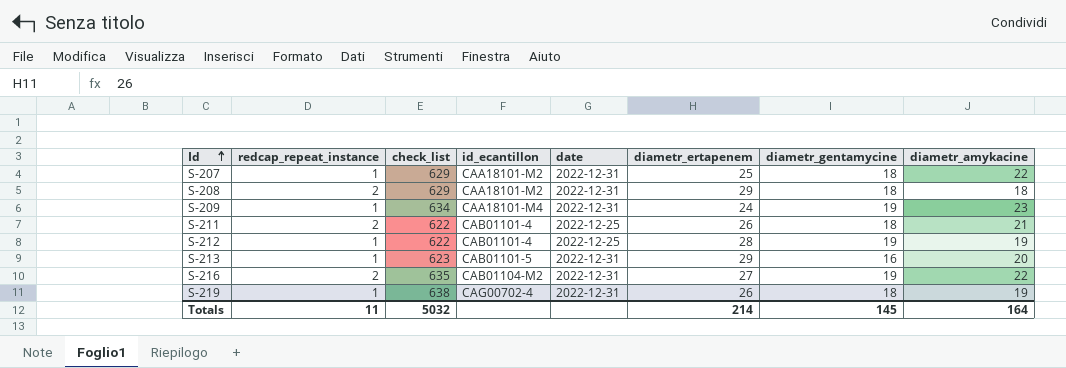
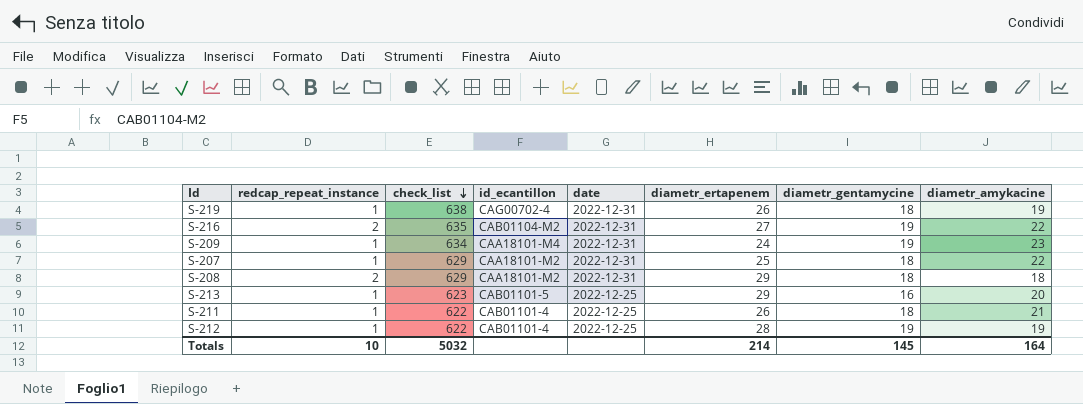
row order: Id ascending -> check_list descending
S-213 | date: 2022-12-31 -> 2022-12-25
S-211 | redcap_repeat_instance: 2 -> 1
Totals | redcap_repeat_instance: 11 -> 10

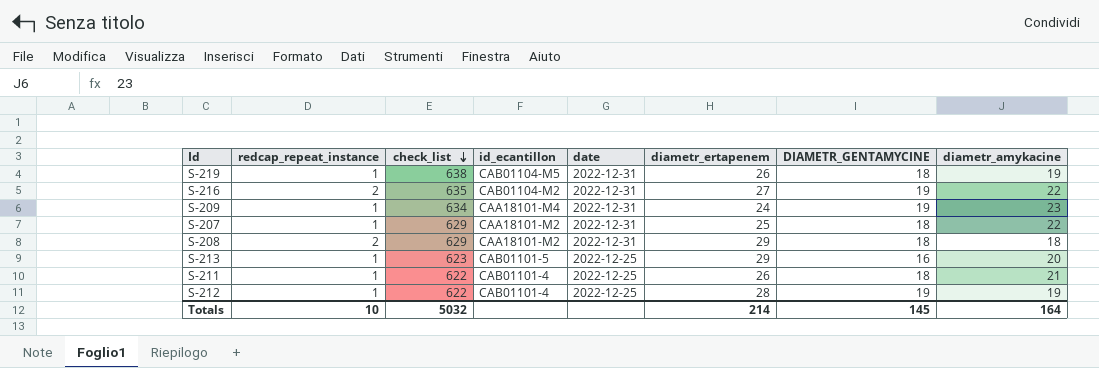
column name: diametr_gentamycine -> DIAMETR_GENTAMYCINE
S-219 | id_ecantillon: CAG00702-4 -> CAB01104-M5

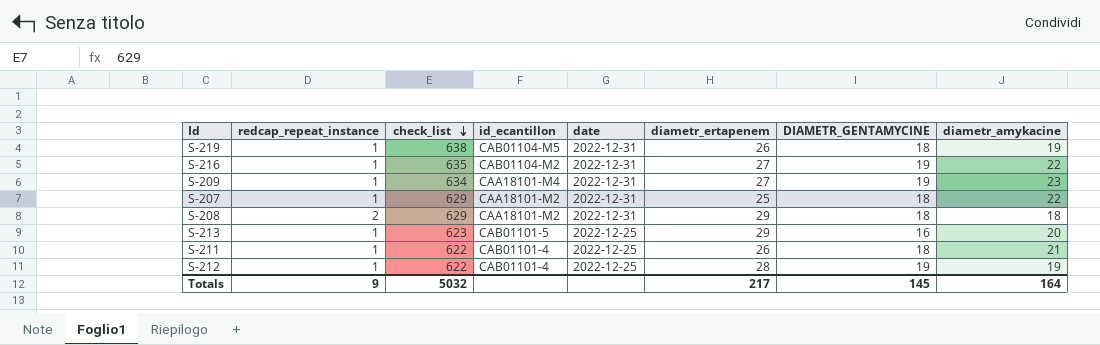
S-216 | redcap_repeat_instance: 2 -> 1
S-209 | diametr_ertapenem: 24 -> 27
Totals | redcap_repeat_instance: 10 -> 9
Totals | diametr_ertapenem: 214 -> 217

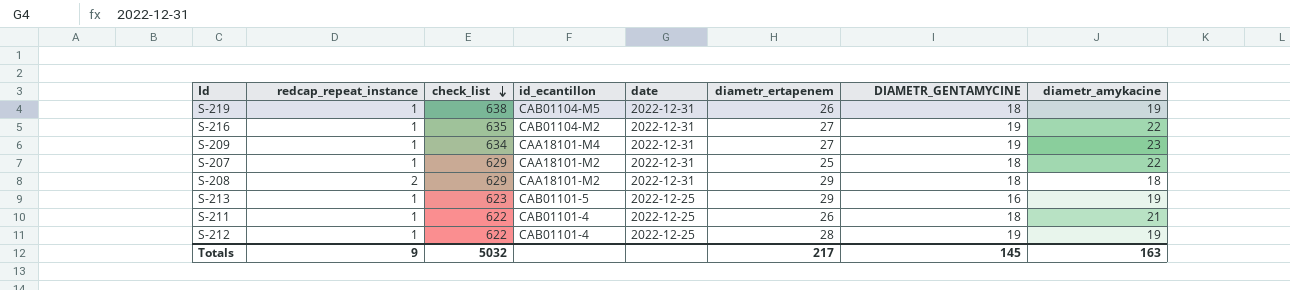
S-213 | diametr_amykacine: 20 -> 19
Totals | diametr_amykacine: 164 -> 163

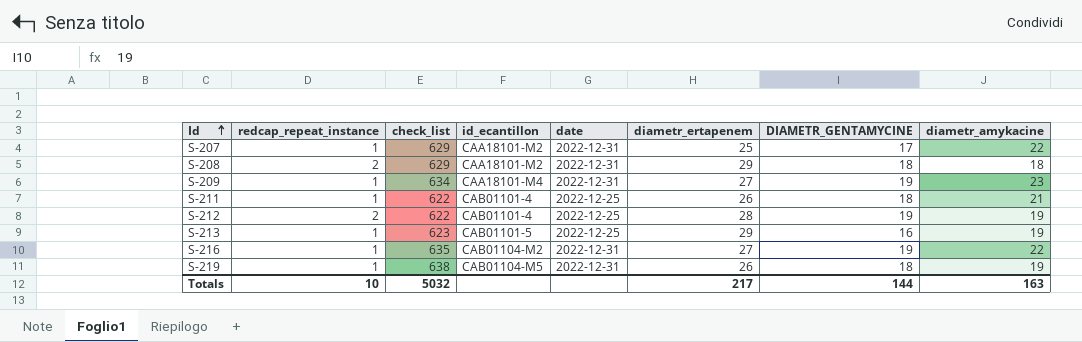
row order: check_list descending -> Id ascending
S-207 | DIAMETR_GENTAMYCINE: 18 -> 17
S-212 | redcap_repeat_instance: 1 -> 2
Totals | redcap_repeat_instance: 9 -> 10
Totals | DIAMETR_GENTAMYCINE: 145 -> 144

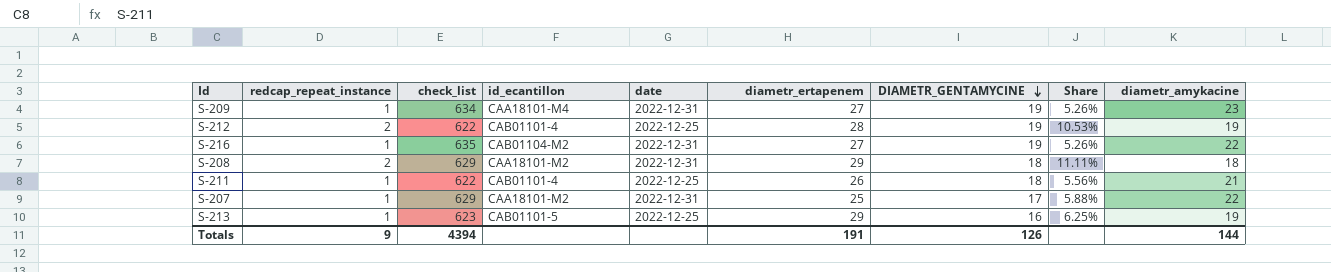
row order: Id ascending -> DIAMETR_GENTAMYCINE descending
column Share | formula: none -> [redcap_repeat_instance] / [DIAMETR_GENTAMYCINE]
row S-219: 1 | 638 | CAB01104-M5 | 2022-12-31 | 26 | 18 | 19 -> none
Totals | redcap_repeat_instance: 10 -> 9
Totals | check_list: 5032 -> 4394
Totals | diametr_ertapenem: 217 -> 191
Totals | DIAMETR_GENTAMYCINE: 144 -> 126
Totals | diametr_amykacine: 163 -> 144

